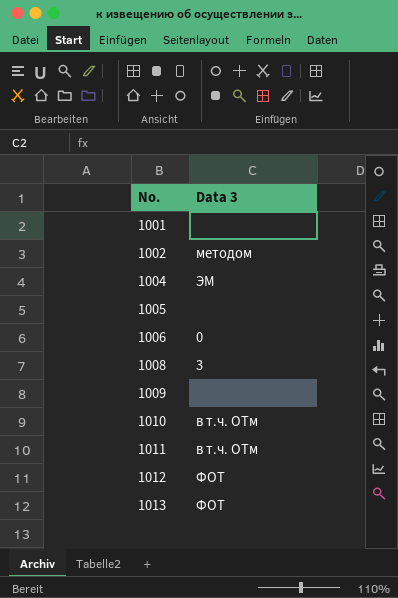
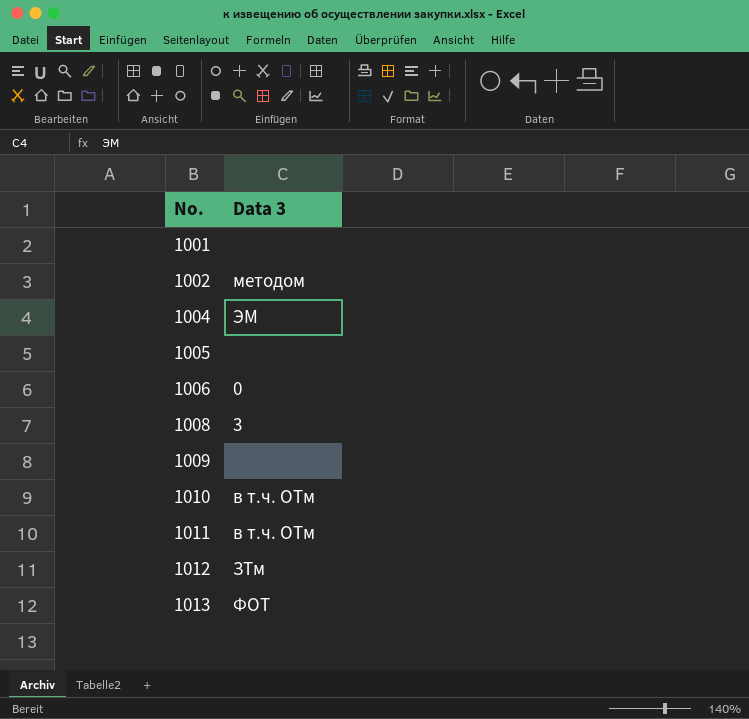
1012 | Data 3: ФОТ -> ЗТм

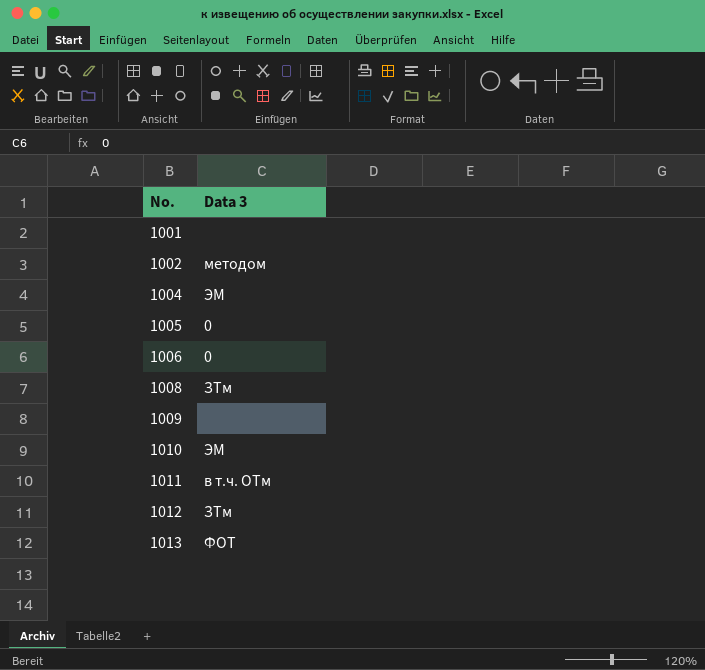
1005 | Data 3: none -> 0
1008 | Data 3: 3 -> ЗТм
1010 | Data 3: в т.ч. ОТм -> ЭМ

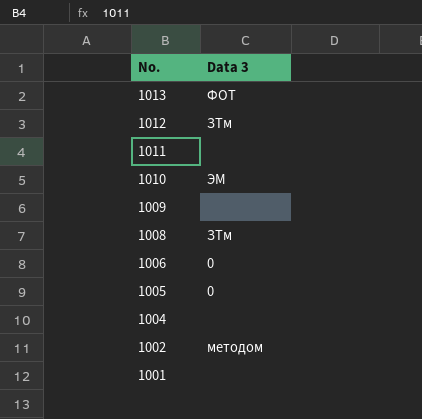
row order: No. ascending -> No. descending
1011 | Data 3: в т.ч. ОТм -> none
1004 | Data 3: ЭМ -> none

